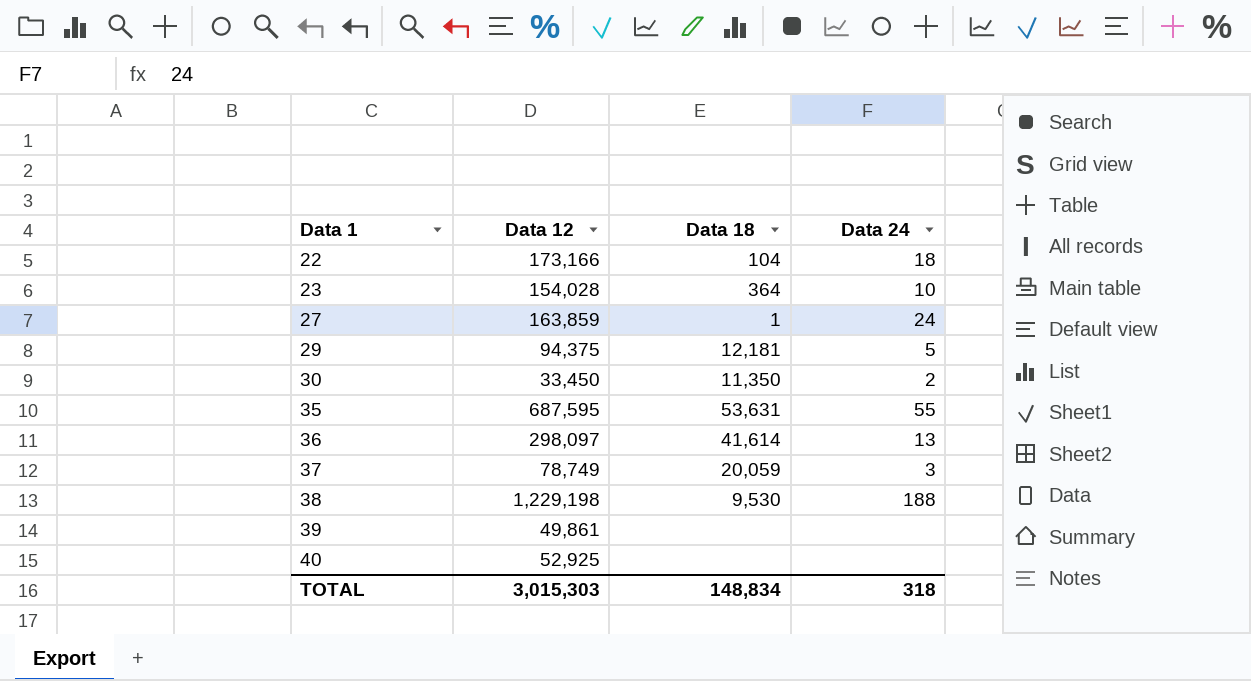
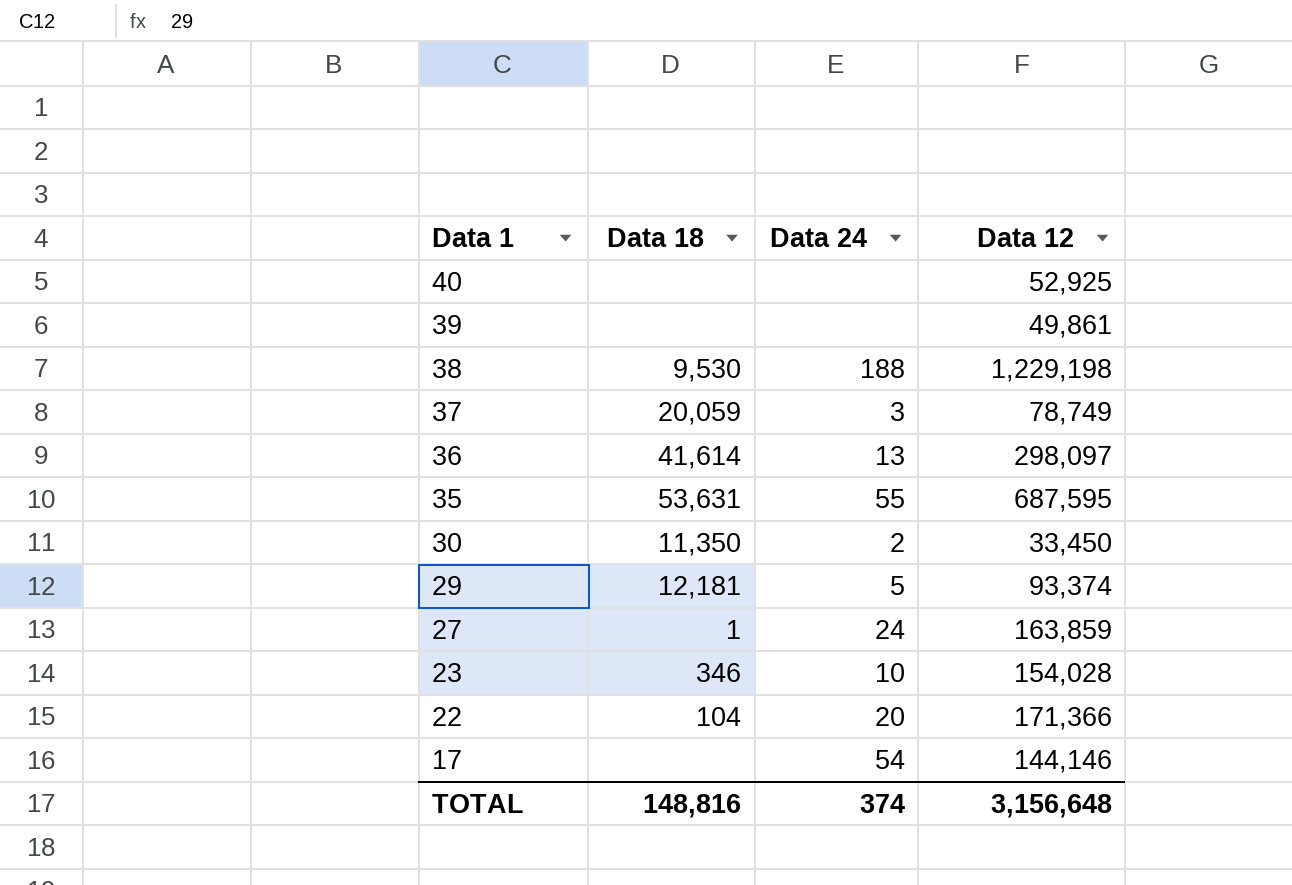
row order: Data 1 ascending -> Data 1 descending
column Data 12 | position: 2 -> 4
29 | Data 12: 94,375 -> 93,374
23 | Data 18: 364 -> 346
22 | Data 24: 18 -> 20
22 | Data 12: 173,166 -> 171,366
row 17: none -> none | 54 | 144,146
TOTAL | Data 18: 148,834 -> 148,816
TOTAL | Data 24: 318 -> 374
TOTAL | Data 12: 3,015,303 -> 3,156,648

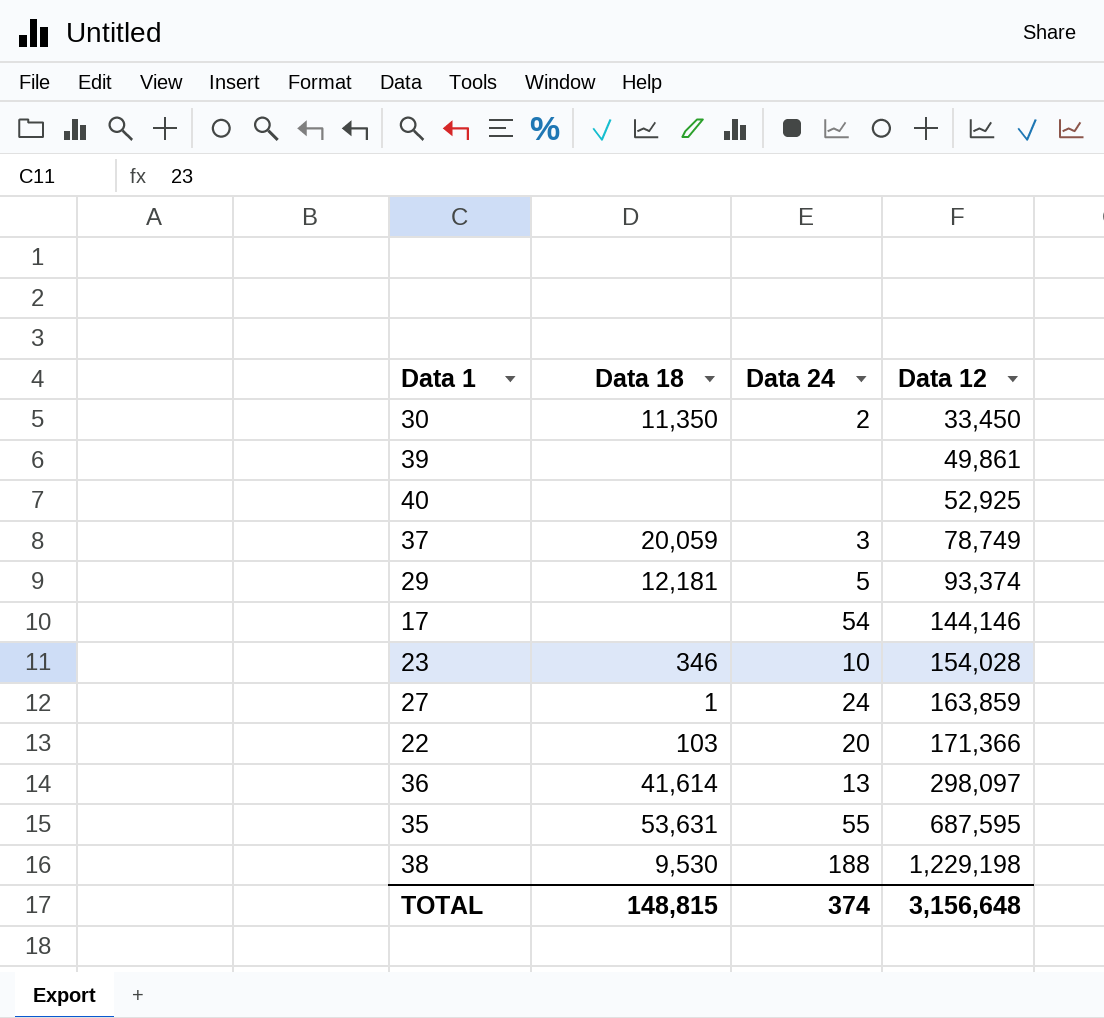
row order: Data 1 descending -> Data 12 ascending
22 | Data 18: 104 -> 103
TOTAL | Data 18: 148,816 -> 148,815

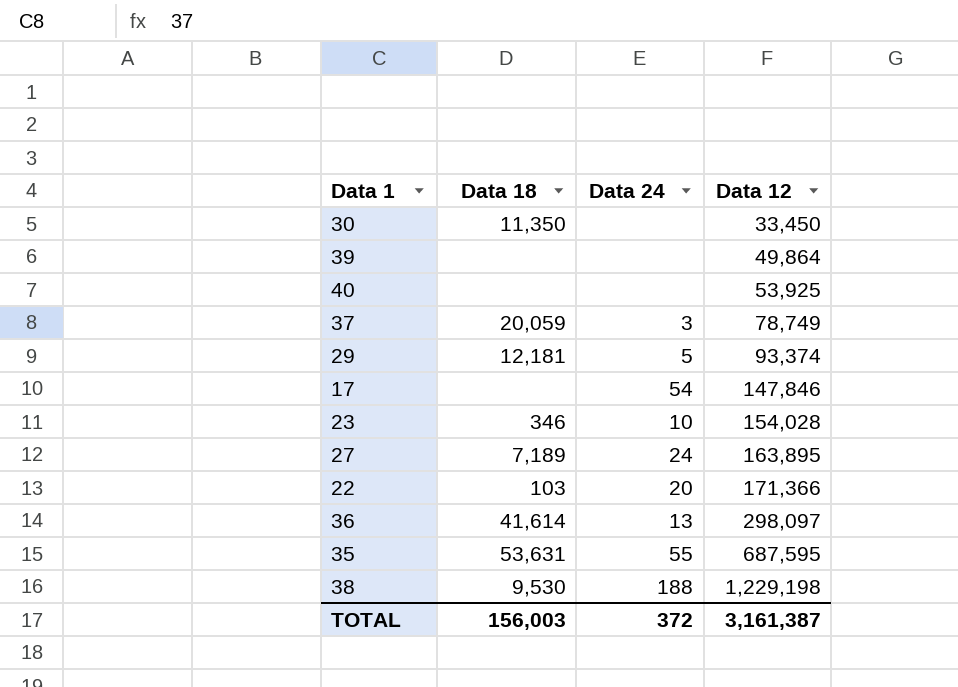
30 | Data 24: 2 -> none
39 | Data 12: 49,861 -> 49,864
40 | Data 12: 52,925 -> 53,925
17 | Data 12: 144,146 -> 147,846
27 | Data 18: 1 -> 7,189
27 | Data 12: 163,859 -> 163,895
TOTAL | Data 18: 148,815 -> 156,003
TOTAL | Data 24: 374 -> 372
TOTAL | Data 12: 3,156,648 -> 3,161,387

